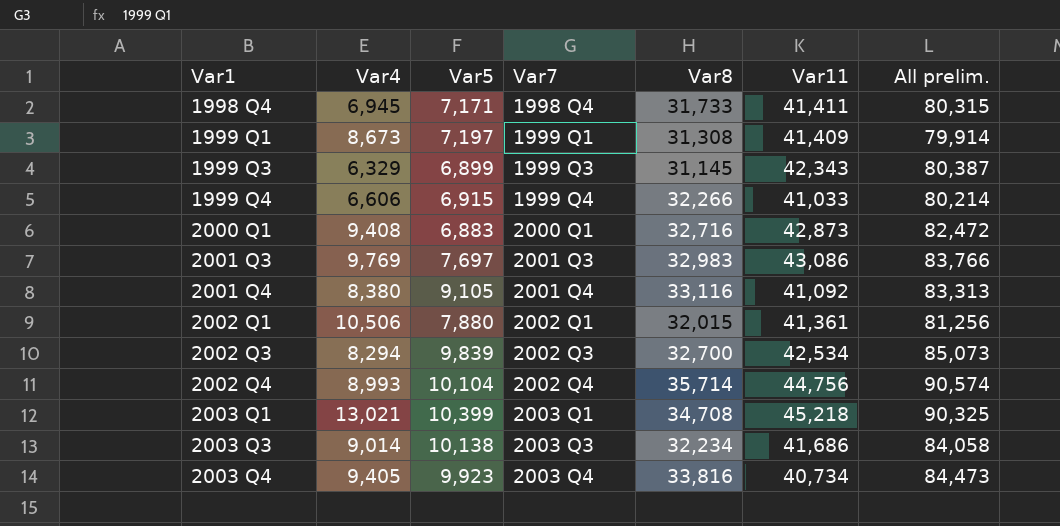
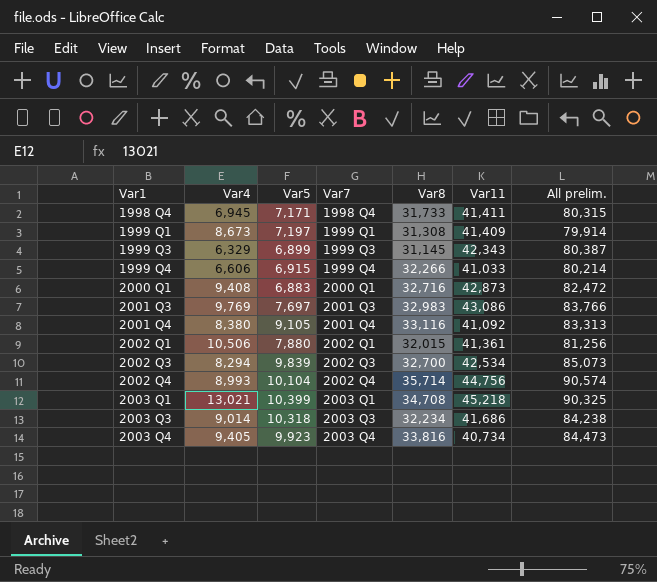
2003 Q3 | Var5: 10,138 -> 10,318
2003 Q3 | All prelim.: 84,058 -> 84,238

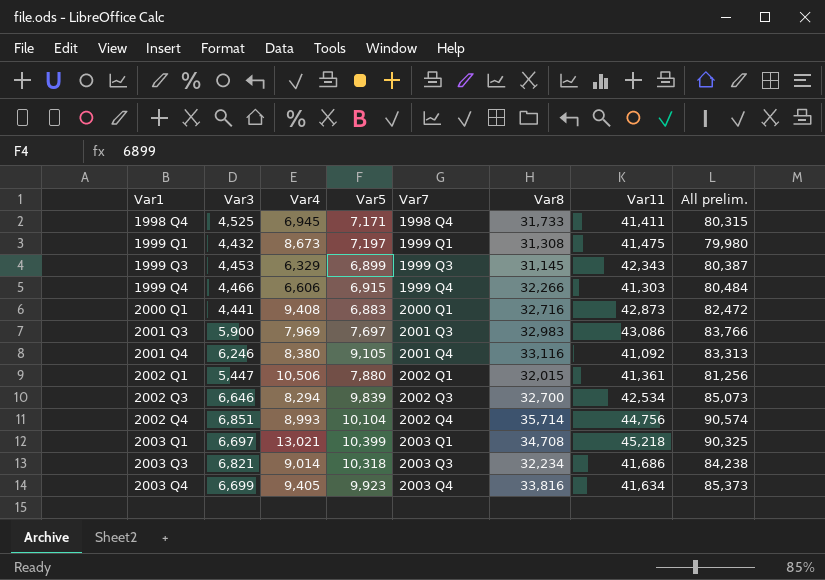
column Var3 | position: none -> 2
1999 Q1 | Var11: 41,409 -> 41,475
1999 Q1 | All prelim.: 79,914 -> 79,980
1999 Q4 | Var11: 41,033 -> 41,303
1999 Q4 | All prelim.: 80,214 -> 80,484
2001 Q3 | Var4: 9,769 -> 7,969
2003 Q4 | Var11: 40,734 -> 41,634
2003 Q4 | All prelim.: 84,473 -> 85,373

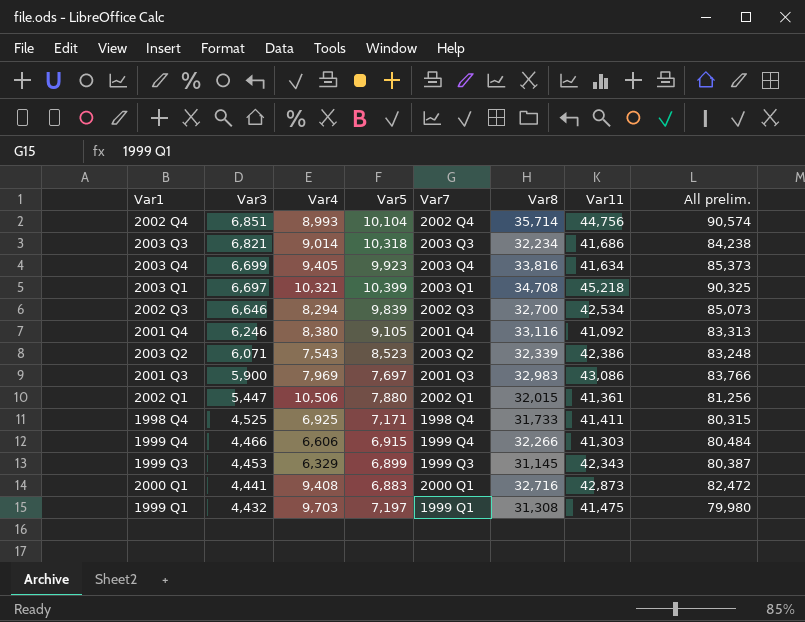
row order: Var1 ascending -> Var3 descending
2003 Q1 | Var4: 13,021 -> 10,321
row 2003 Q2: none -> 6,071 | 7,543 | 8,523 | 2003 Q2 | 32,339 | 42,386 | 83,248
1998 Q4 | Var4: 6,945 -> 6,925
1999 Q1 | Var4: 8,673 -> 9,703

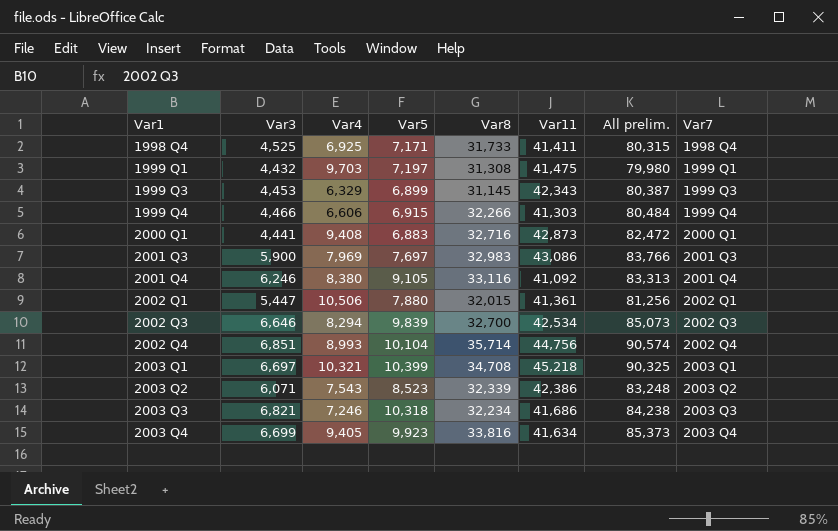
row order: Var3 descending -> Var1 ascending
column Var7 | position: 5 -> 8
2003 Q3 | Var4: 9,014 -> 7,246

